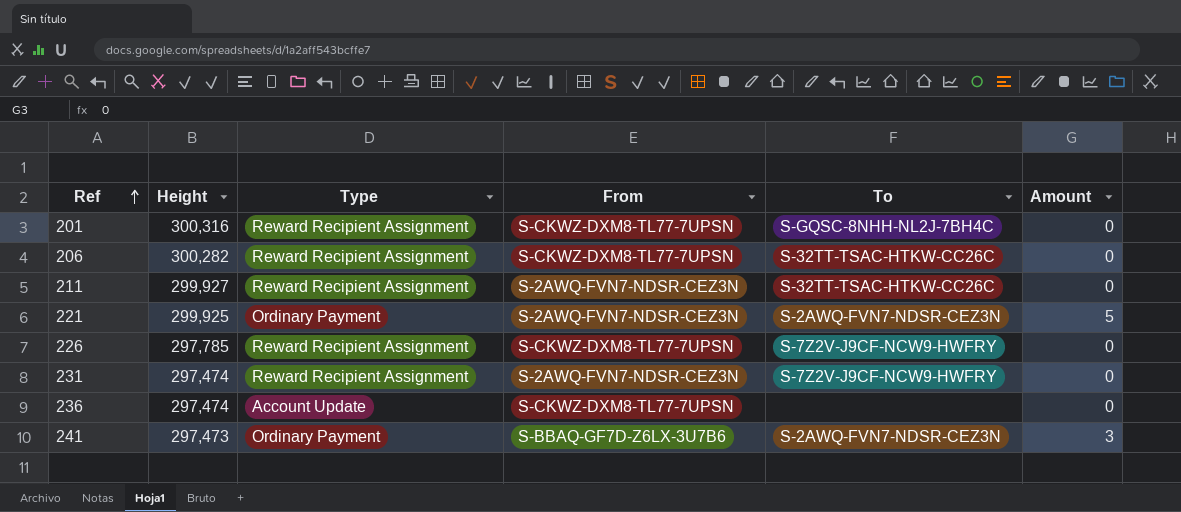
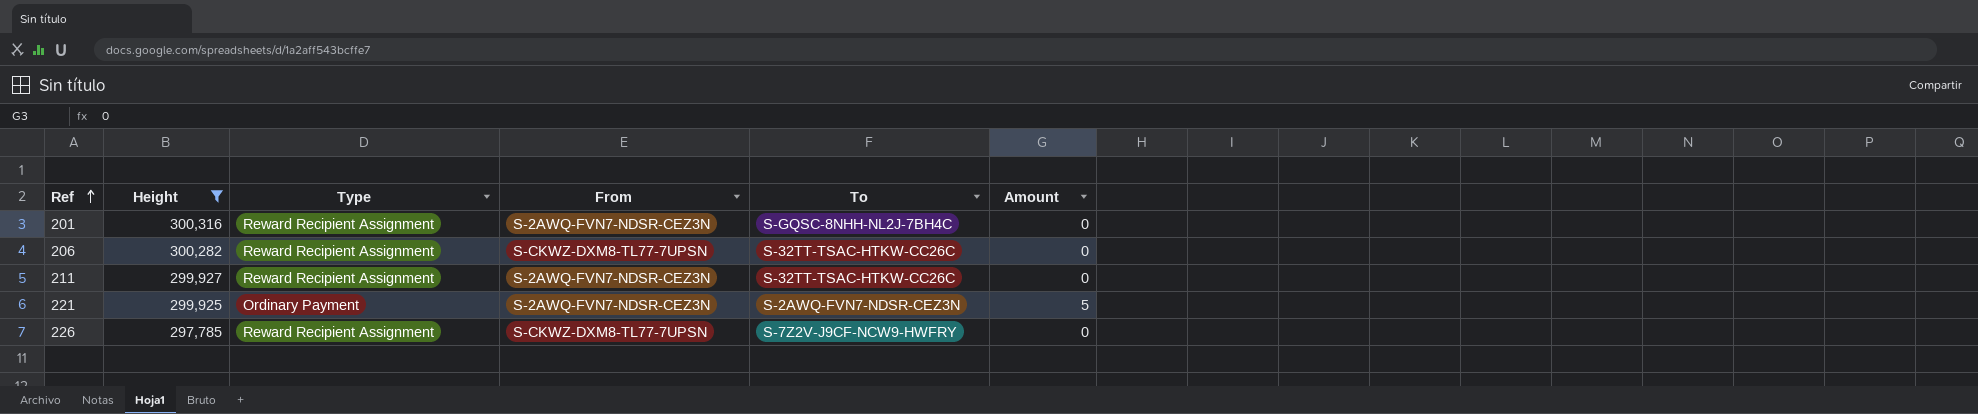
filter: none -> Height >= 297,785
201 | From: S-CKWZ-DXM8-TL77-7UPSN -> S-2AWQ-FVN7-NDSR-CEZ3N

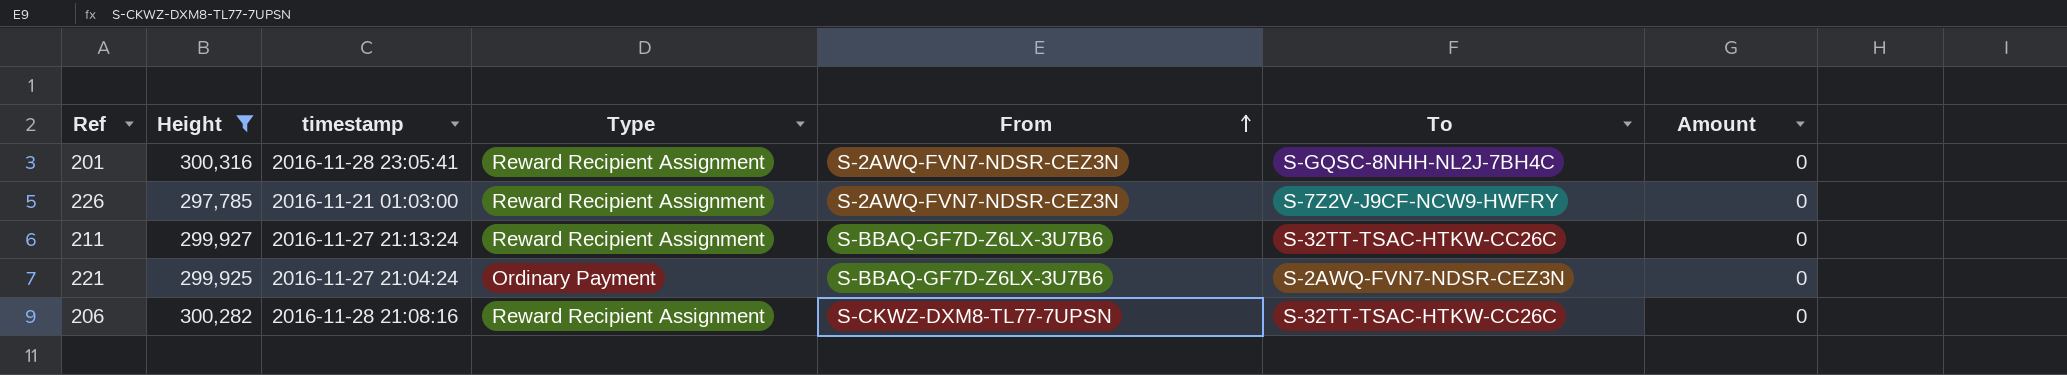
row order: Ref ascending -> From ascending
column timestamp | position: none -> 3
226 | From: S-CKWZ-DXM8-TL77-7UPSN -> S-2AWQ-FVN7-NDSR-CEZ3N
211 | From: S-2AWQ-FVN7-NDSR-CEZ3N -> S-BBAQ-GF7D-Z6LX-3U7B6
221 | From: S-2AWQ-FVN7-NDSR-CEZ3N -> S-BBAQ-GF7D-Z6LX-3U7B6
221 | Amount: 5 -> 0

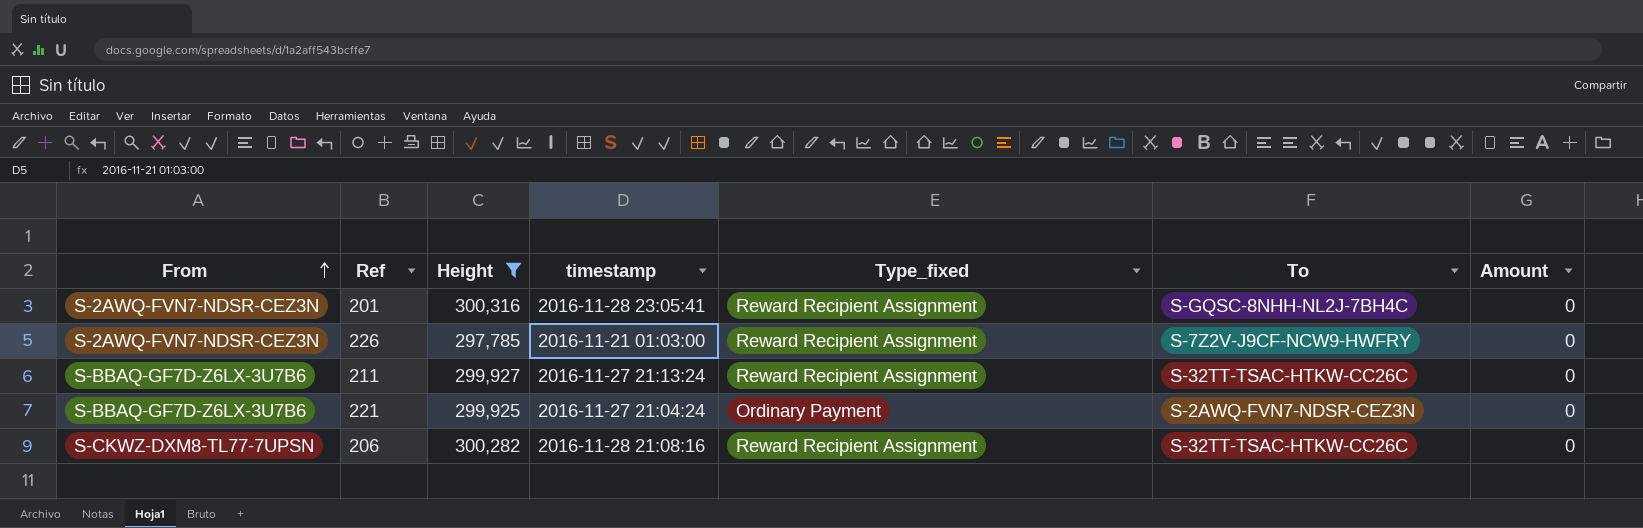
column From | position: 5 -> 1
column name: Type -> Type_fixed

